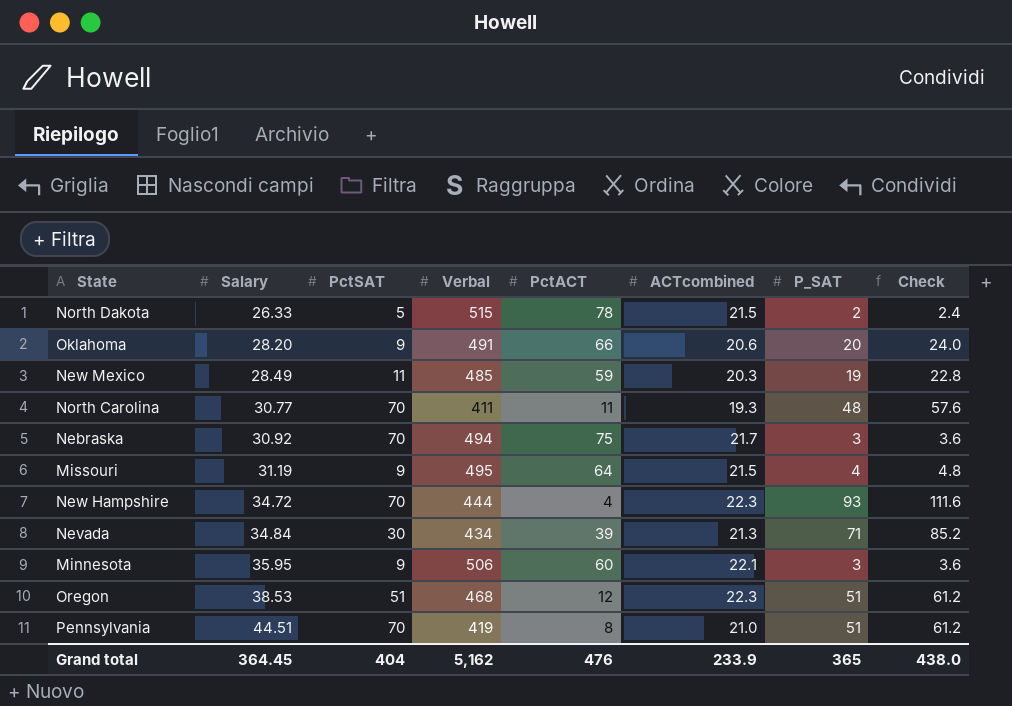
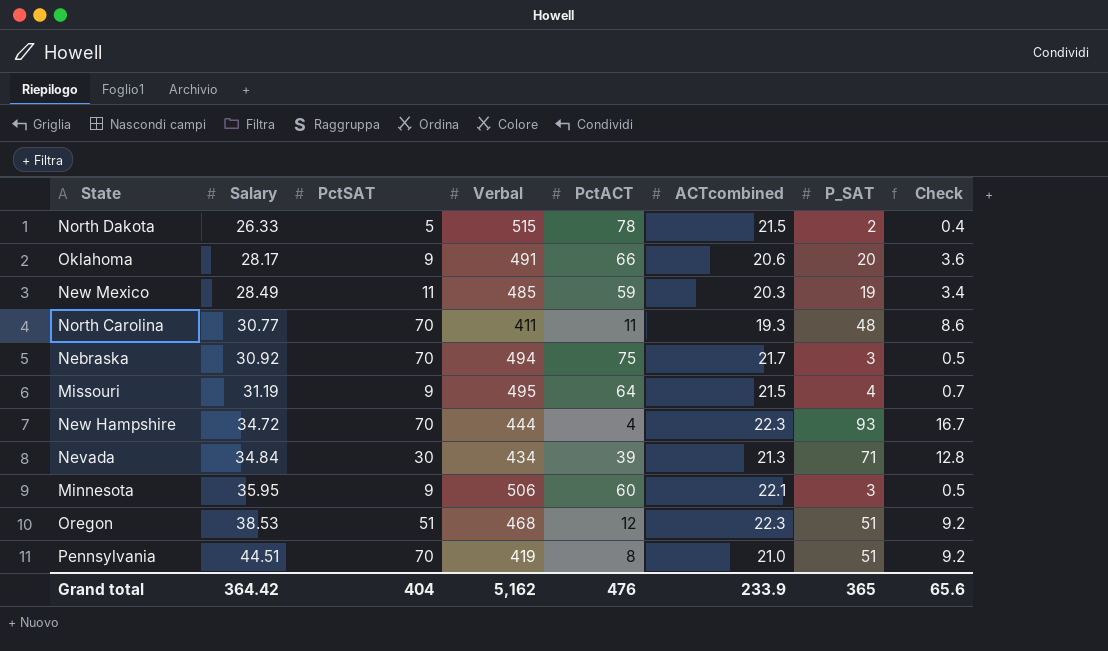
column Check | formula: [P_SAT] * 1.2 -> [P_SAT] * 0.18
Oklahoma | Salary: 28.20 -> 28.17
Grand total | Salary: 364.45 -> 364.42
Grand total | Check: 438.0 -> 65.6

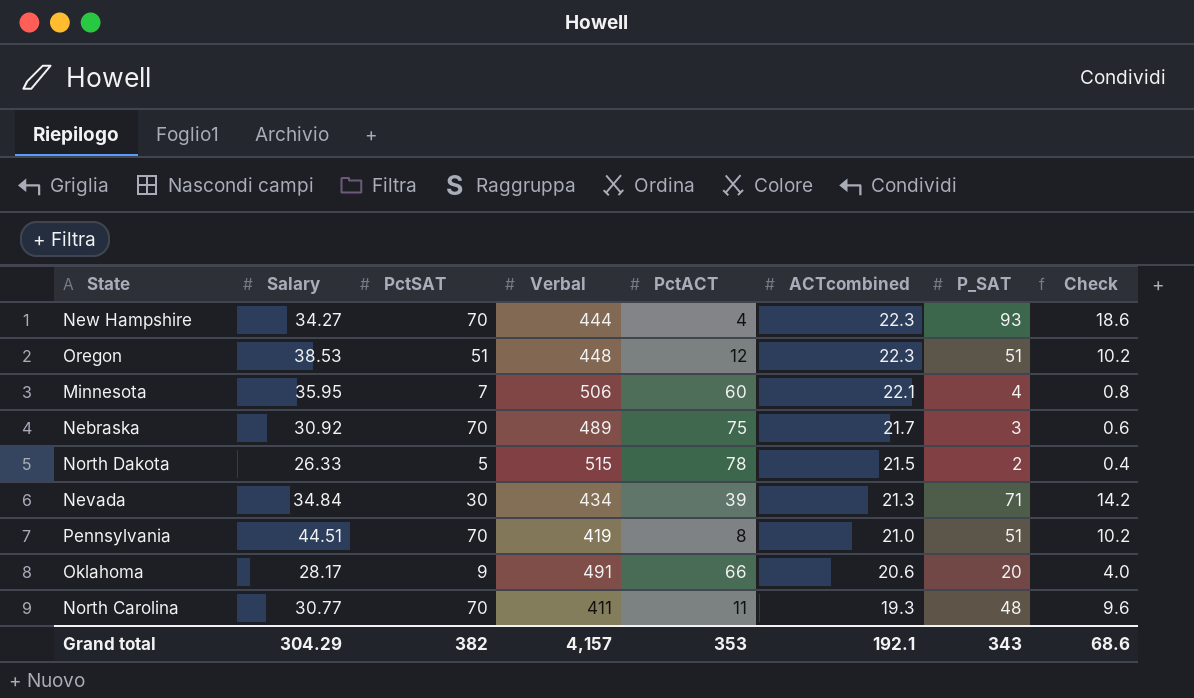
row order: Salary ascending -> ACTcombined descending
column Check | formula: [P_SAT] * 0.18 -> [P_SAT] * 0.2
row New Mexico: 28.49 | 11 | 485 | 59 | 20.3 | 19 | 3.4 -> none
row Missouri: 31.19 | 9 | 495 | 64 | 21.5 | 4 | 0.7 -> none
New Hampshire | Salary: 34.72 -> 34.27
Oregon | Verbal: 468 -> 448
Minnesota | PctSAT: 9 -> 7
Minnesota | P_SAT: 3 -> 4
Nebraska | Verbal: 494 -> 489
Grand total | Salary: 364.42 -> 304.29
Grand total | PctSAT: 404 -> 382
Grand total | Verbal: 5,162 -> 4,157
Grand total | PctACT: 476 -> 353
Grand total | ACTcombined: 233.9 -> 192.1
Grand total | P_SAT: 365 -> 343
Grand total | Check: 65.6 -> 68.6

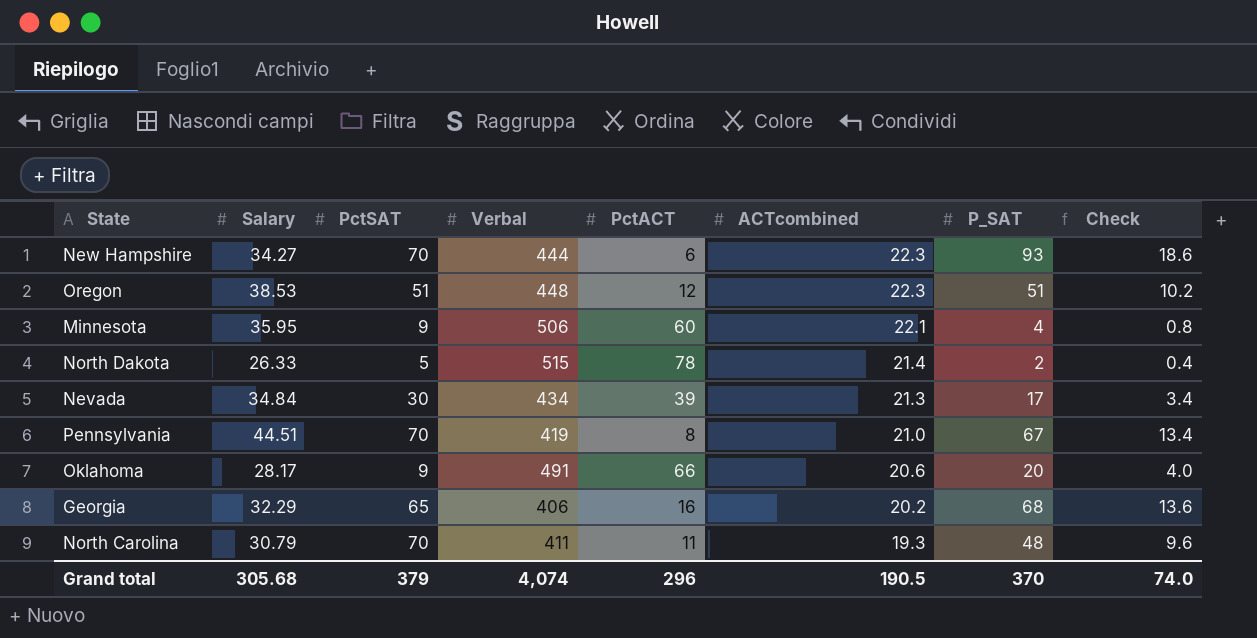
row Nebraska: 30.92 | 70 | 489 | 75 | 21.7 | 3 | 0.6 -> none
New Hampshire | PctACT: 4 -> 6
Minnesota | PctSAT: 7 -> 9
North Dakota | ACTcombined: 21.5 -> 21.4
Nevada | P_SAT: 71 -> 17
Nevada | Check: 14.2 -> 3.4
Pennsylvania | P_SAT: 51 -> 67
Pennsylvania | Check: 10.2 -> 13.4
row Georgia: none -> 32.29 | 65 | 406 | 16 | 20.2 | 68 | 13.6
North Carolina | Salary: 30.77 -> 30.79
Grand total | Salary: 304.29 -> 305.68
Grand total | PctSAT: 382 -> 379
Grand total | Verbal: 4,157 -> 4,074
Grand total | PctACT: 353 -> 296
Grand total | ACTcombined: 192.1 -> 190.5
Grand total | P_SAT: 343 -> 370
Grand total | Check: 68.6 -> 74.0

